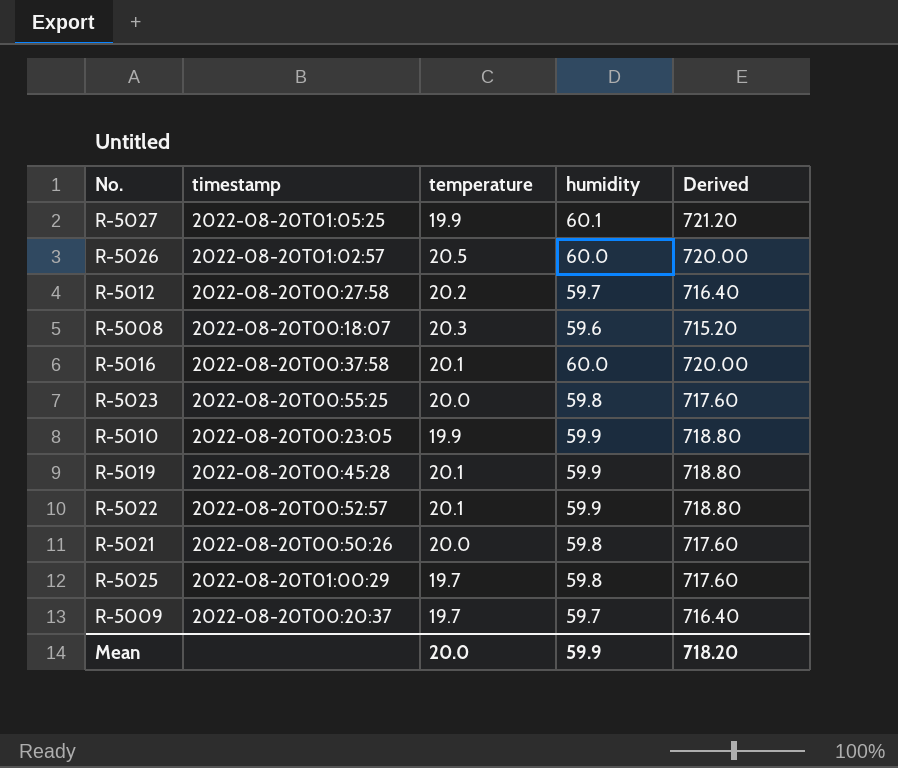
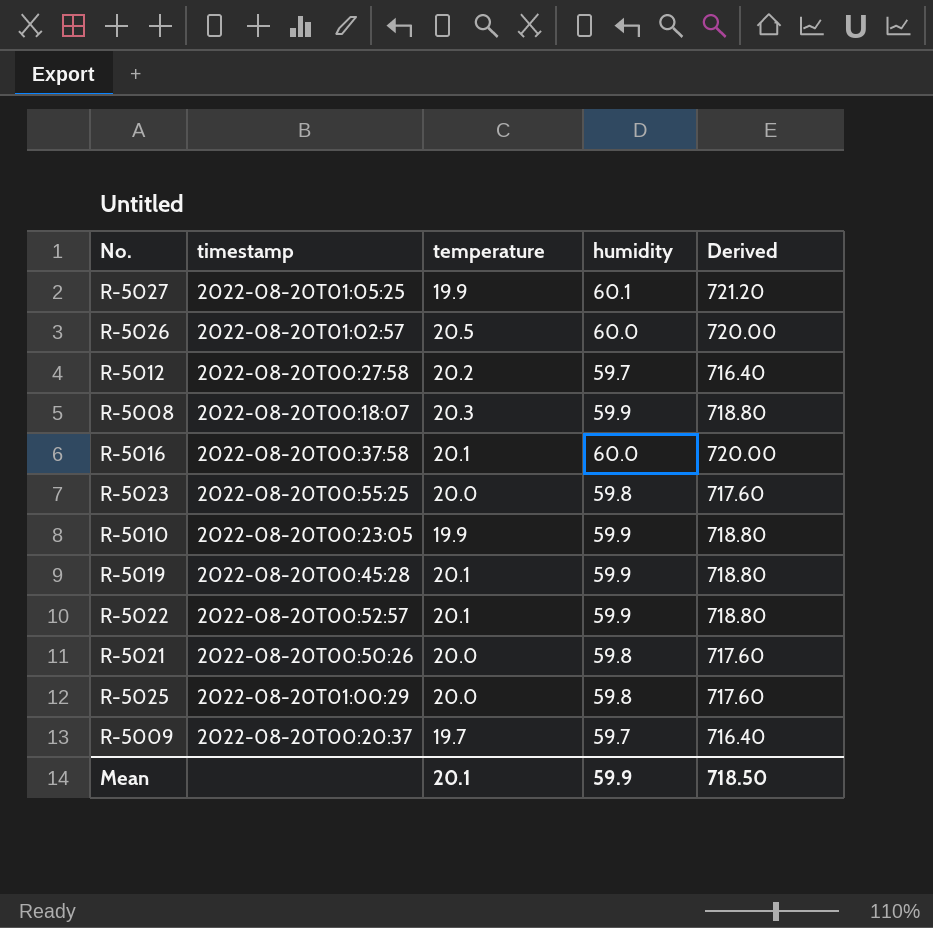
R-5008 | humidity: 59.6 -> 59.9
R-5008 | Derived: 715.20 -> 718.80
R-5025 | temperature: 19.7 -> 20.0
Mean | temperature: 20.0 -> 20.1
Mean | Derived: 718.20 -> 718.50

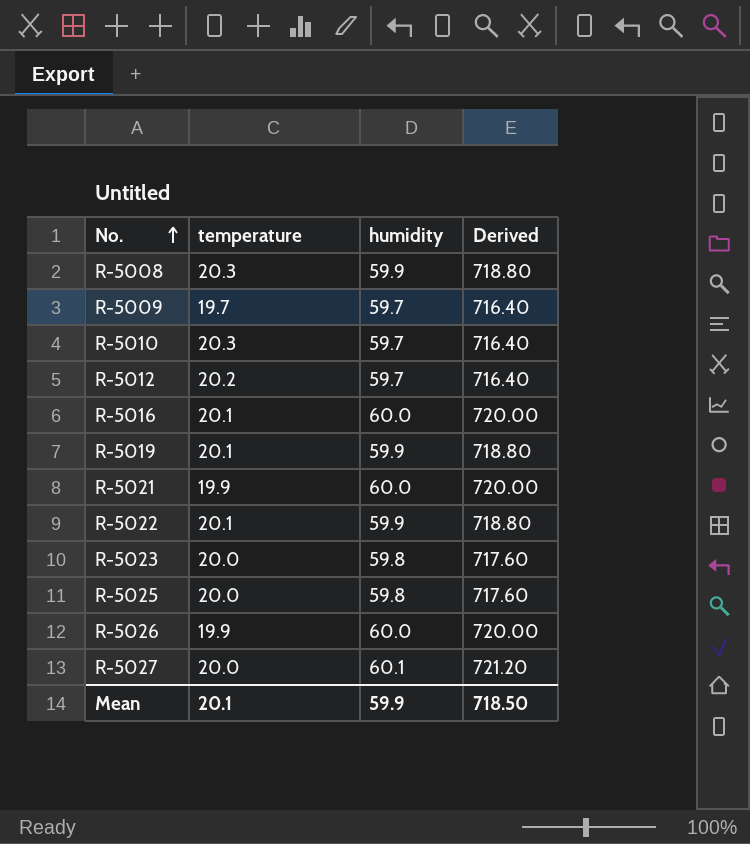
row order: none -> No. ascending
column timestamp | position: 2 -> none
R-5010 | temperature: 19.9 -> 20.3
R-5010 | humidity: 59.9 -> 59.7
R-5010 | Derived: 718.80 -> 716.40
R-5021 | temperature: 20.0 -> 19.9
R-5021 | humidity: 59.8 -> 60.0
R-5021 | Derived: 717.60 -> 720.00
R-5026 | temperature: 20.5 -> 19.9
R-5027 | temperature: 19.9 -> 20.0

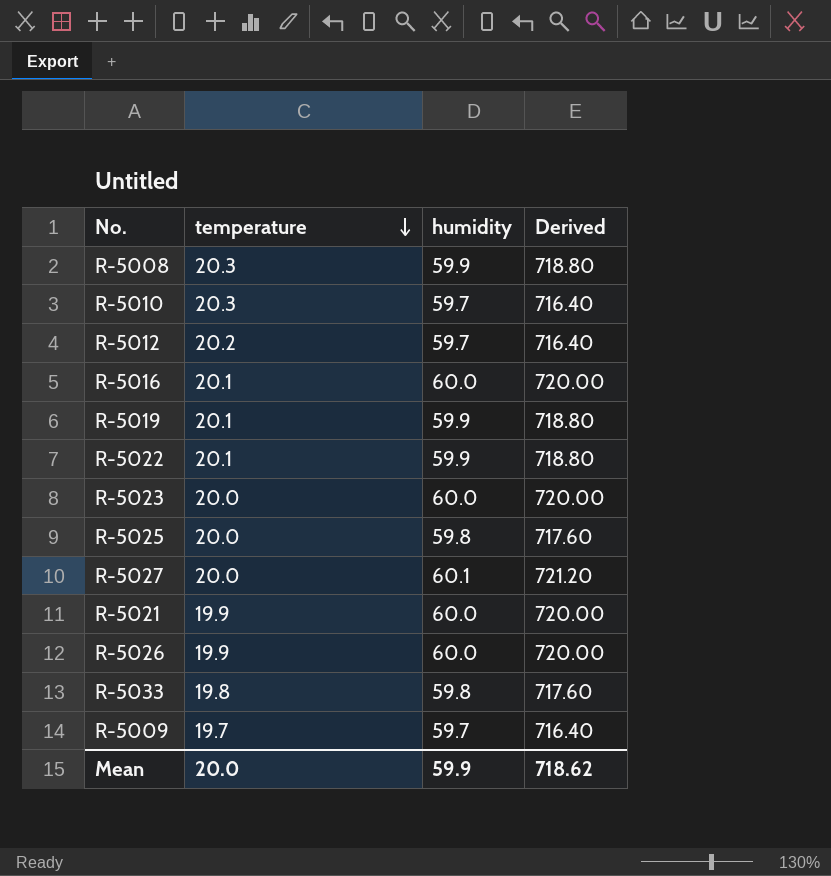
row order: No. ascending -> temperature descending
R-5023 | humidity: 59.8 -> 60.0
R-5023 | Derived: 717.60 -> 720.00
row R-5033: none -> 19.8 | 59.8 | 717.60
Mean | temperature: 20.1 -> 20.0
Mean | Derived: 718.50 -> 718.62

